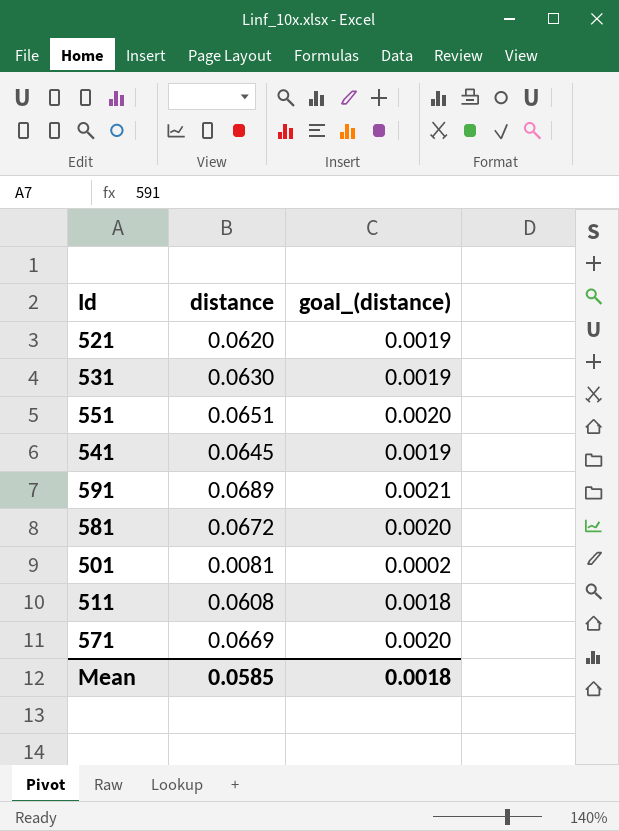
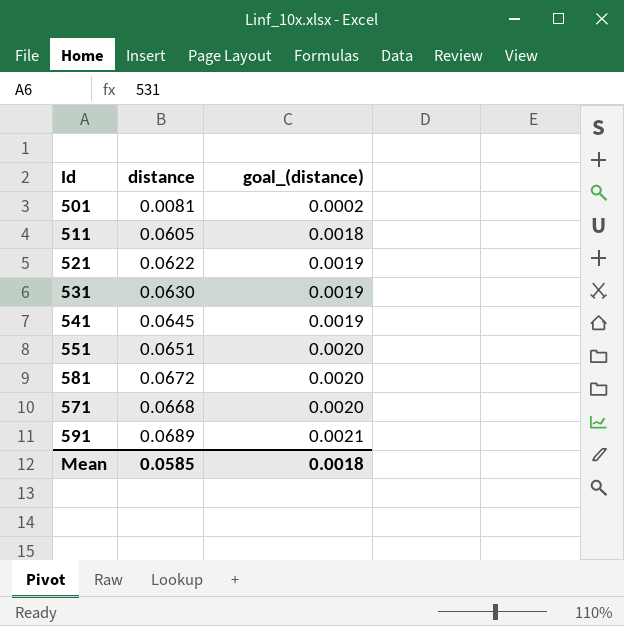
row order: none -> goal_(distance) ascending
511 | distance: 0.0608 -> 0.0605
521 | distance: 0.0620 -> 0.0622
571 | distance: 0.0669 -> 0.0668

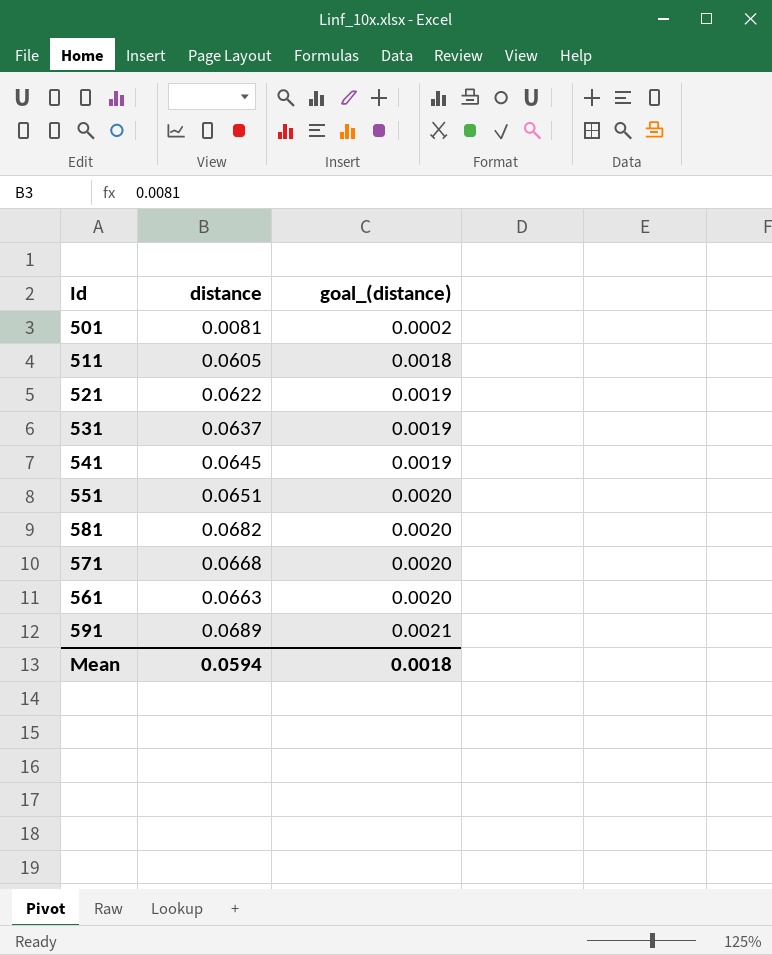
531 | distance: 0.0630 -> 0.0637
581 | distance: 0.0672 -> 0.0682
row 561: none -> 0.0663 | 0.0020
Mean | distance: 0.0585 -> 0.0594

